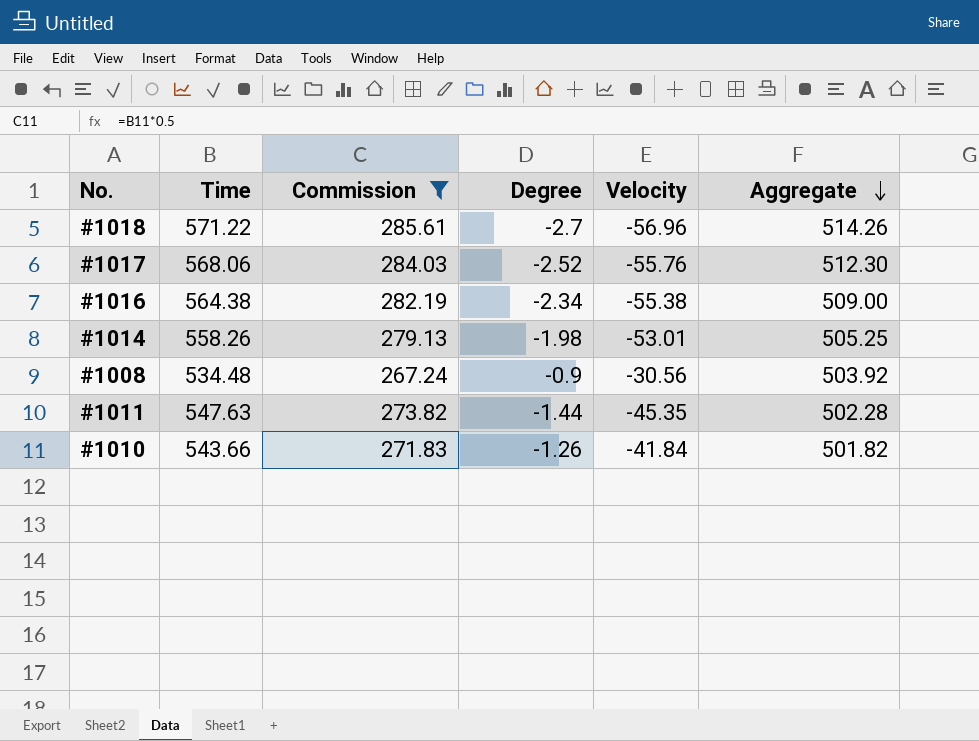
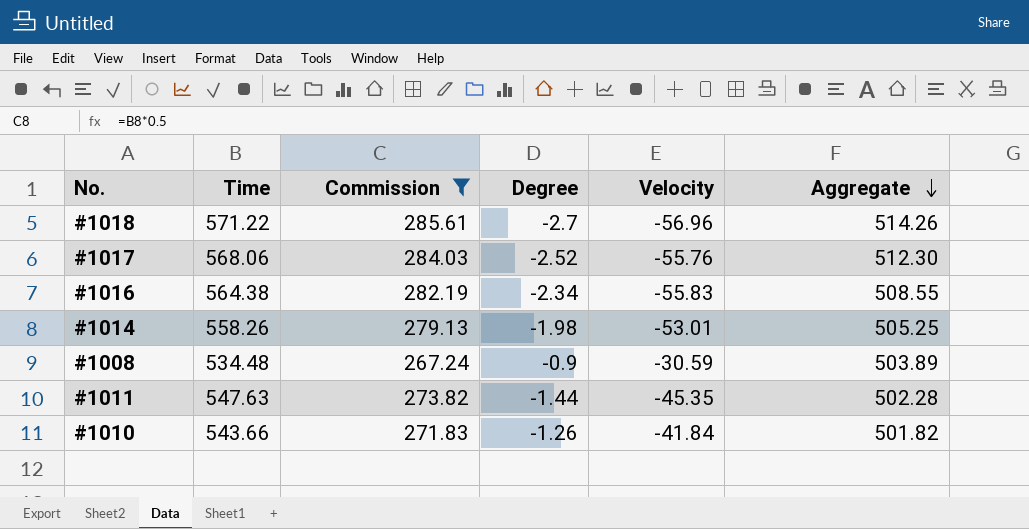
#1016 | Velocity: -55.38 -> -55.83
#1016 | Aggregate: 509.00 -> 508.55
#1008 | Velocity: -30.56 -> -30.59
#1008 | Aggregate: 503.92 -> 503.89

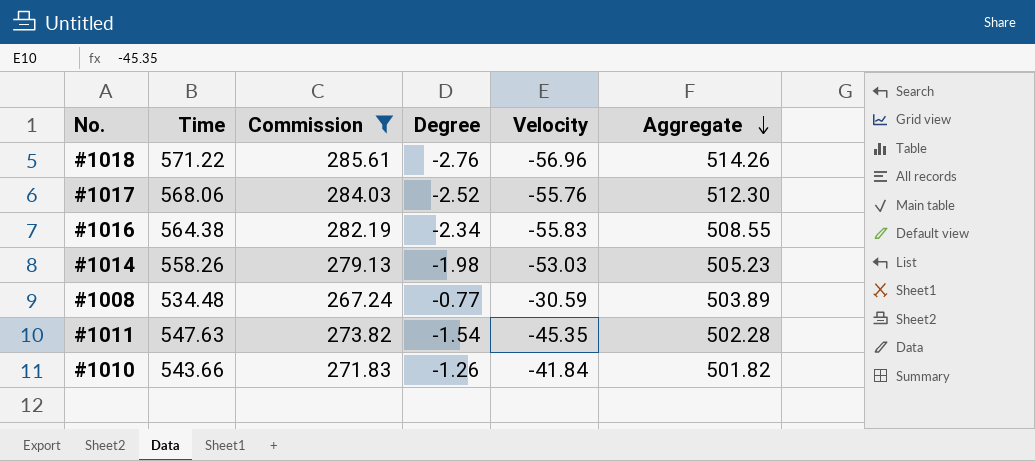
#1018 | Degree: -2.7 -> -2.76
#1014 | Velocity: -53.01 -> -53.03
#1014 | Aggregate: 505.25 -> 505.23
#1008 | Degree: -0.9 -> -0.77
#1011 | Degree: -1.44 -> -1.54

